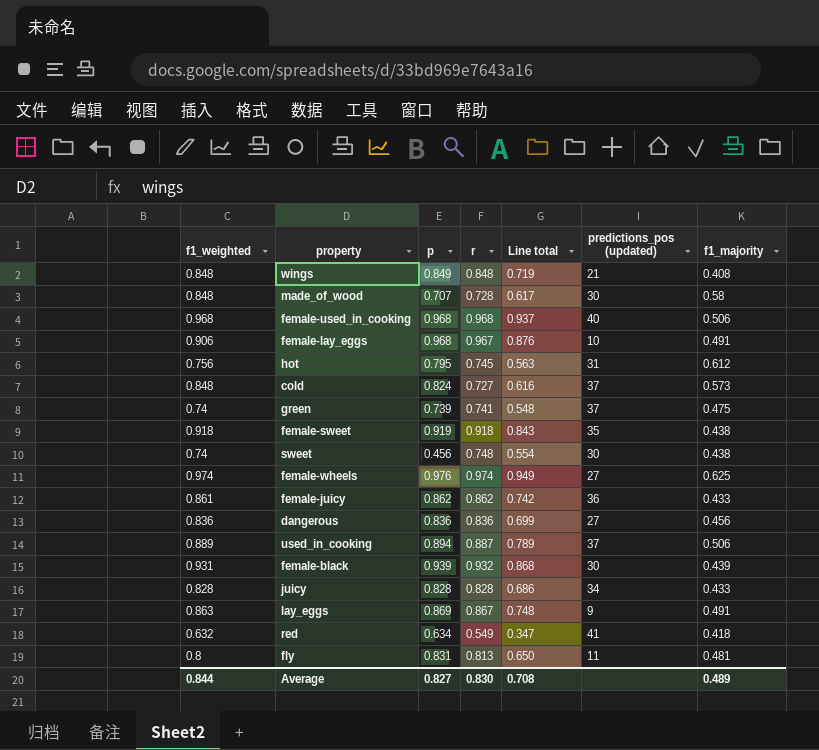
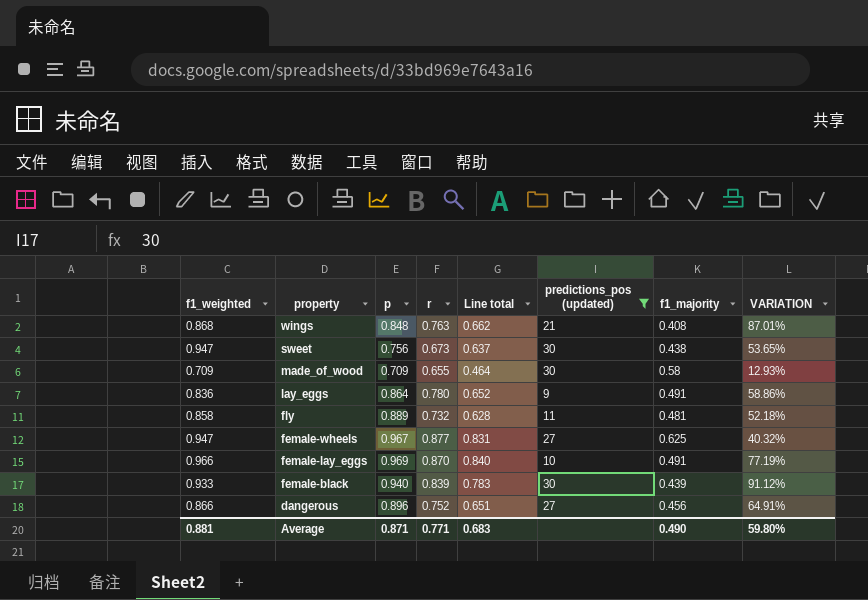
filter: none -> predictions_pos (updated) <= 30
row order: none -> property descending
column VARIATION | formula: none -> ([r] - [f1_majority]) / [f1_majority]
wings | f1_weighted: 0.848 -> 0.868
wings | p: 0.849 -> 0.848
wings | r: 0.848 -> 0.763
wings | Line total: 0.719 -> 0.662
sweet | f1_weighted: 0.74 -> 0.947
sweet | p: 0.456 -> 0.756
sweet | r: 0.748 -> 0.673
sweet | Line total: 0.554 -> 0.637
made_of_wood | f1_weighted: 0.848 -> 0.709
made_of_wood | p: 0.707 -> 0.709
made_of_wood | r: 0.728 -> 0.655
made_of_wood | Line total: 0.617 -> 0.464
lay_eggs | f1_weighted: 0.863 -> 0.836
lay_eggs | p: 0.869 -> 0.864
lay_eggs | r: 0.867 -> 0.780
lay_eggs | Line total: 0.748 -> 0.652
fly | f1_weighted: 0.8 -> 0.858
fly | p: 0.831 -> 0.889
fly | r: 0.813 -> 0.732
fly | Line total: 0.650 -> 0.628
female-wheels | f1_weighted: 0.974 -> 0.947
female-wheels | p: 0.976 -> 0.967
female-wheels | r: 0.974 -> 0.877
female-wheels | Line total: 0.949 -> 0.831
female-lay_eggs | f1_weighted: 0.906 -> 0.966
female-lay_eggs | p: 0.968 -> 0.969
female-lay_eggs | r: 0.967 -> 0.870
female-lay_eggs | Line total: 0.876 -> 0.840
female-black | f1_weighted: 0.931 -> 0.933
female-black | p: 0.939 -> 0.940
female-black | r: 0.932 -> 0.839
female-black | Line total: 0.868 -> 0.783
dangerous | f1_weighted: 0.836 -> 0.866
dangerous | p: 0.836 -> 0.896
dangerous | r: 0.836 -> 0.752
dangerous | Line total: 0.699 -> 0.651
Average | f1_weighted: 0.844 -> 0.881
Average | p: 0.827 -> 0.871
Average | r: 0.830 -> 0.771
Average | Line total: 0.708 -> 0.683
Average | f1_majority: 0.489 -> 0.490

